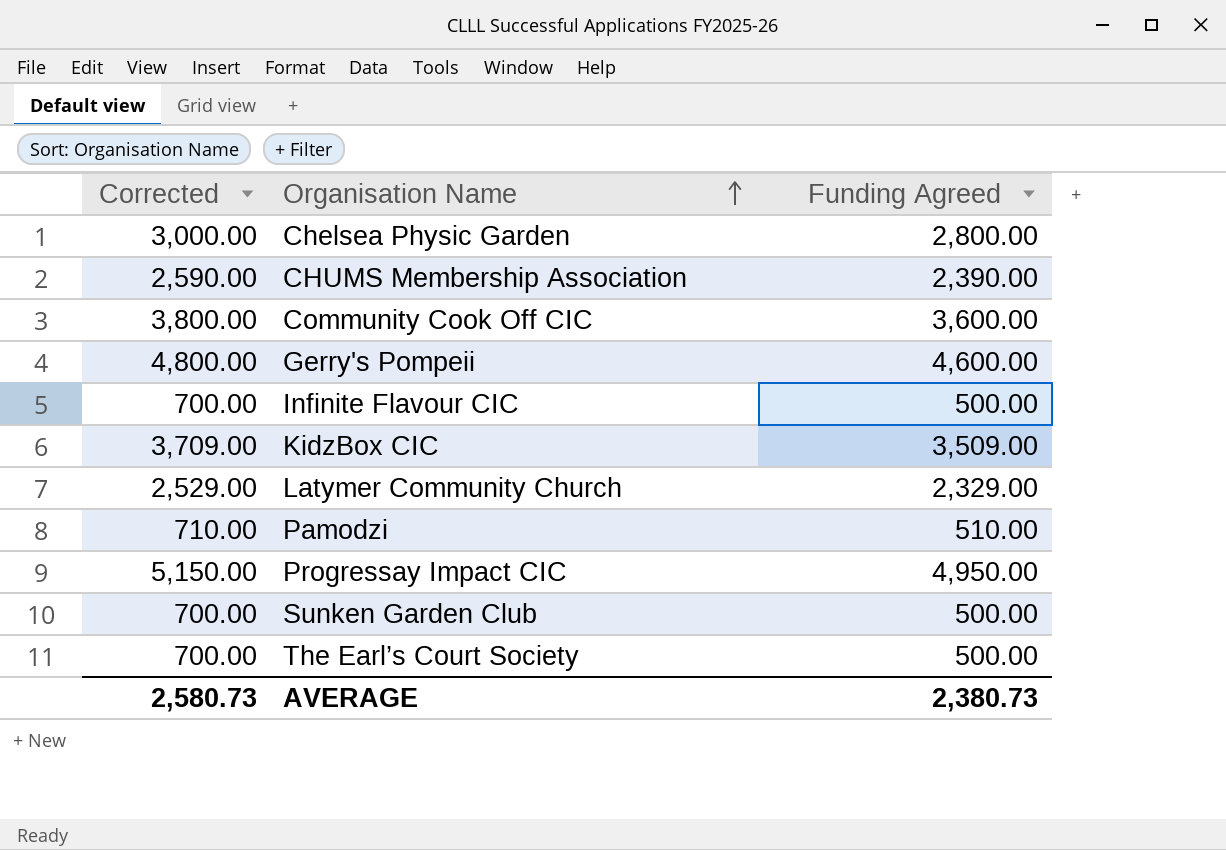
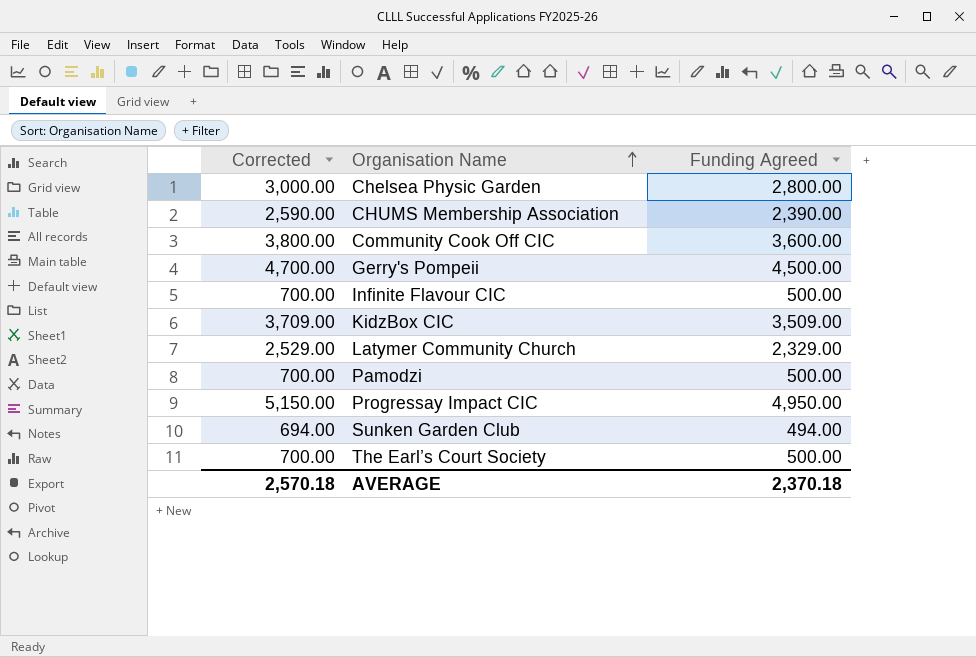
Gerry's Pompeii | Corrected: 4,800.00 -> 4,700.00
Gerry's Pompeii | Funding Agreed: 4,600.00 -> 4,500.00
Pamodzi | Corrected: 710.00 -> 700.00
Pamodzi | Funding Agreed: 510.00 -> 500.00
Sunken Garden Club | Corrected: 700.00 -> 694.00
Sunken Garden Club | Funding Agreed: 500.00 -> 494.00
AVERAGE | Corrected: 2,580.73 -> 2,570.18
AVERAGE | Funding Agreed: 2,380.73 -> 2,370.18

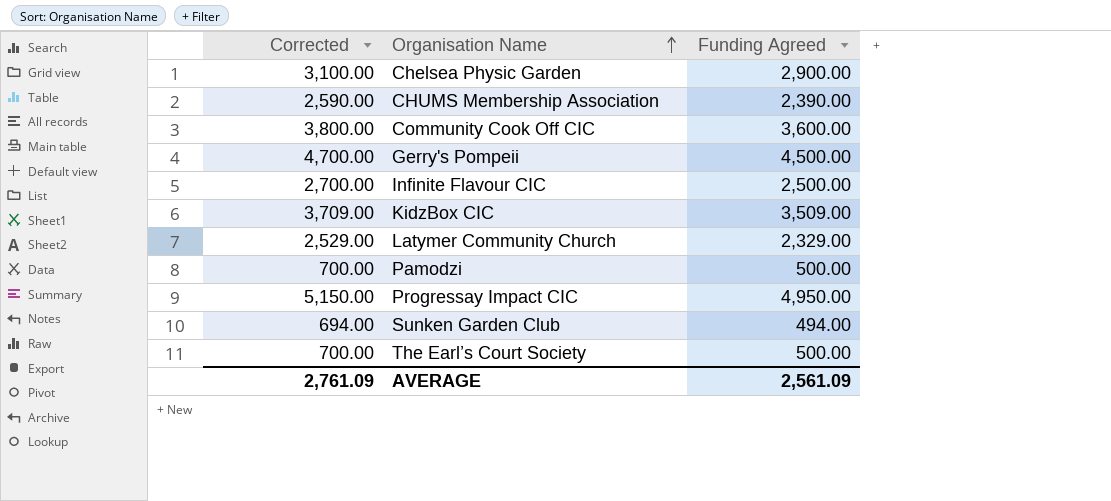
Chelsea Physic Garden | Corrected: 3,000.00 -> 3,100.00
Chelsea Physic Garden | Funding Agreed: 2,800.00 -> 2,900.00
Infinite Flavour CIC | Corrected: 700.00 -> 2,700.00
Infinite Flavour CIC | Funding Agreed: 500.00 -> 2,500.00
AVERAGE | Corrected: 2,570.18 -> 2,761.09
AVERAGE | Funding Agreed: 2,370.18 -> 2,561.09

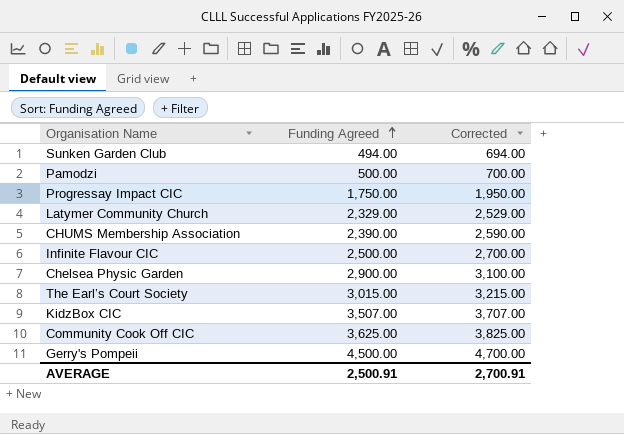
row order: Organisation Name ascending -> Funding Agreed ascending
column Corrected | position: 1 -> 3
Progressay Impact CIC | Funding Agreed: 4,950.00 -> 1,750.00
Progressay Impact CIC | Corrected: 5,150.00 -> 1,950.00
The Earl’s Court Society | Funding Agreed: 500.00 -> 3,015.00
The Earl’s Court Society | Corrected: 700.00 -> 3,215.00
KidzBox CIC | Funding Agreed: 3,509.00 -> 3,507.00
KidzBox CIC | Corrected: 3,709.00 -> 3,707.00
Community Cook Off CIC | Funding Agreed: 3,600.00 -> 3,625.00
Community Cook Off CIC | Corrected: 3,800.00 -> 3,825.00
AVERAGE | Funding Agreed: 2,561.09 -> 2,500.91
AVERAGE | Corrected: 2,761.09 -> 2,700.91

